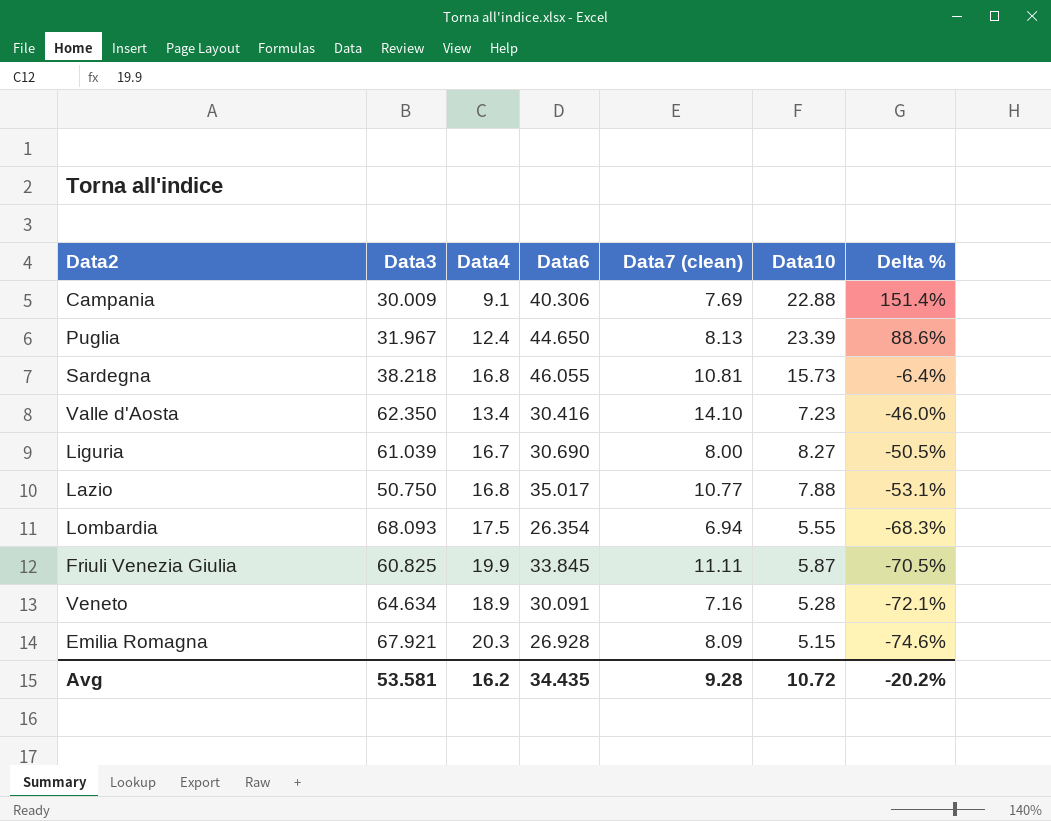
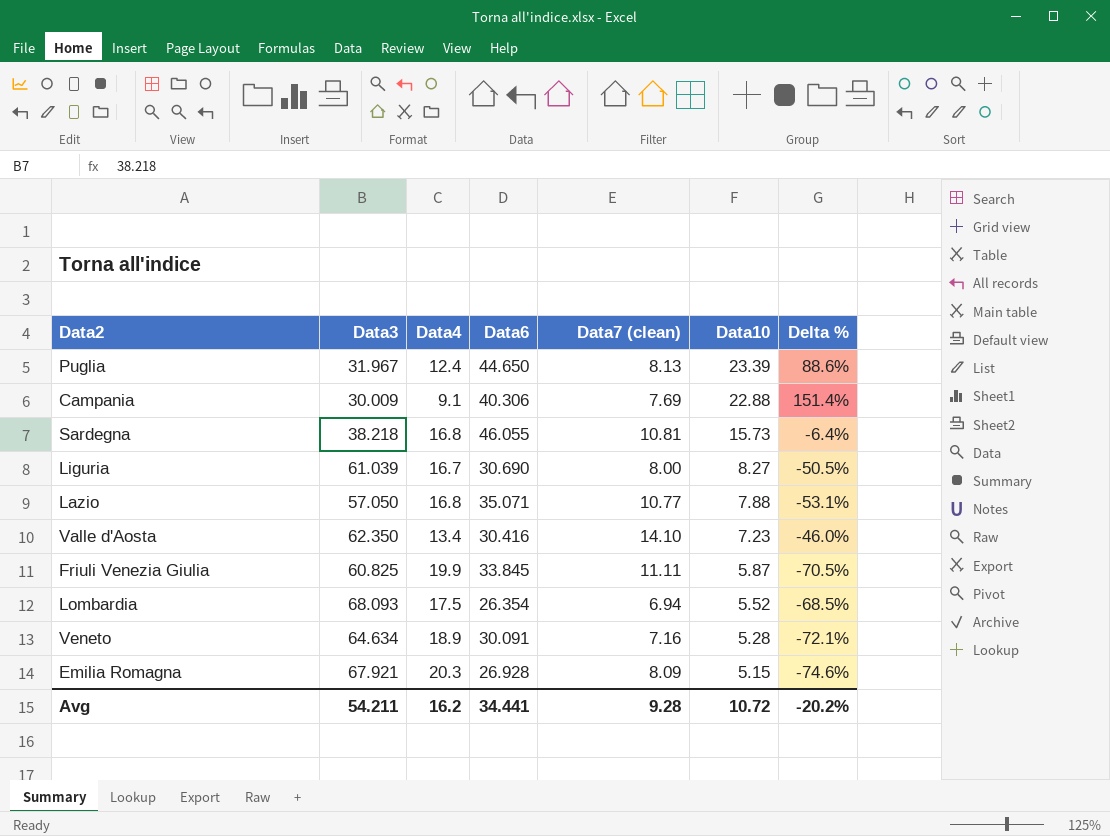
row order: Delta % descending -> Data10 descending
Lazio | Data3: 50.750 -> 57.050
Lazio | Data6: 35.017 -> 35.071
Lombardia | Data10: 5.55 -> 5.52
Lombardia | Delta %: -68.3% -> -68.5%
Avg | Data3: 53.581 -> 54.211
Avg | Data6: 34.435 -> 34.441

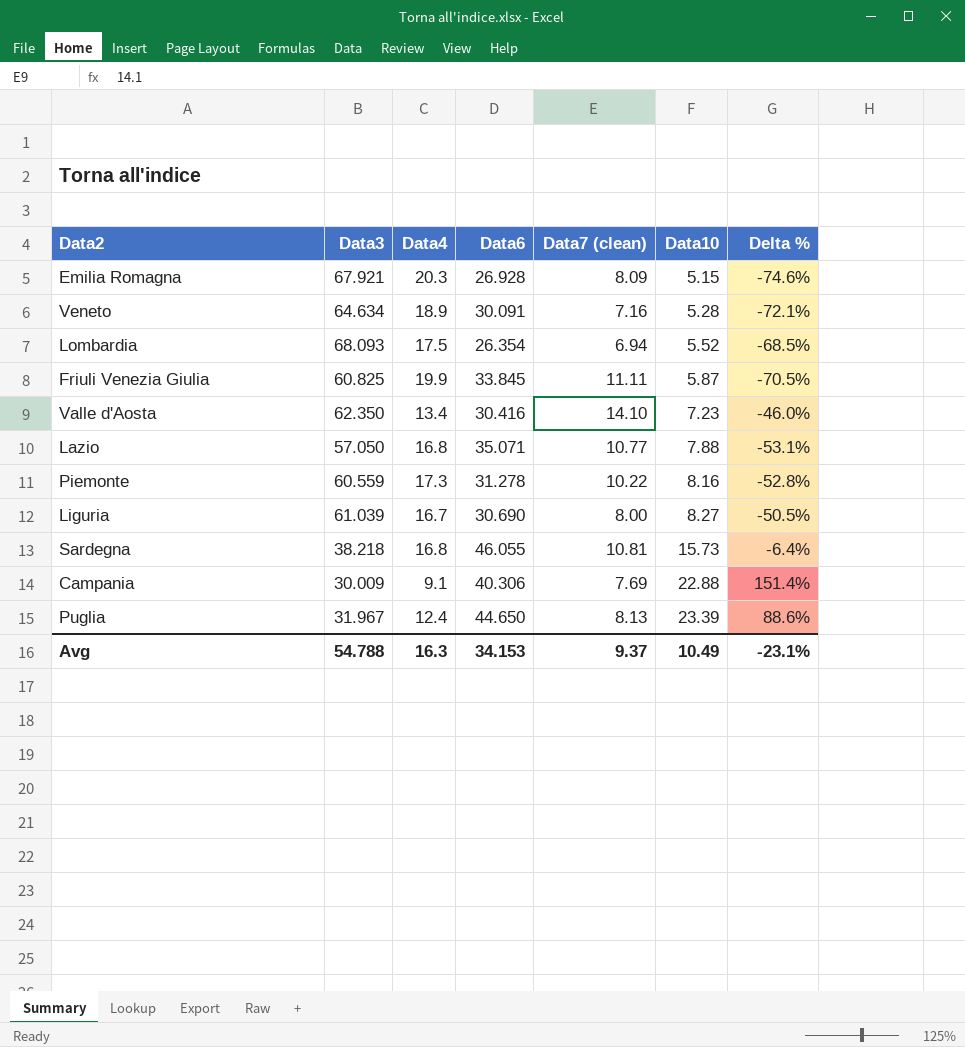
row order: Data10 descending -> Data10 ascending
row Piemonte: none -> 60.559 | 17.3 | 31.278 | 10.22 | 8.16 | -52.8%
Avg | Data3: 54.211 -> 54.788
Avg | Data4: 16.2 -> 16.3
Avg | Data6: 34.441 -> 34.153
Avg | Data7 (clean): 9.28 -> 9.37
Avg | Data10: 10.72 -> 10.49
Avg | Delta %: -20.2% -> -23.1%

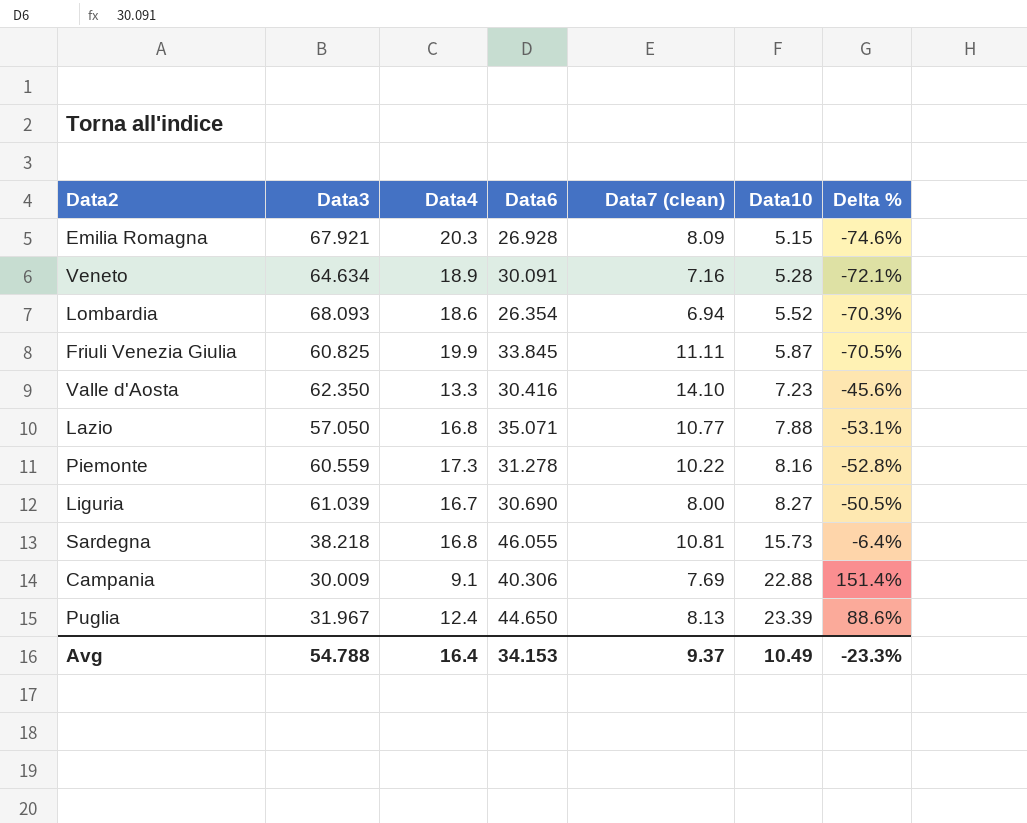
Lombardia | Data4: 17.5 -> 18.6
Lombardia | Delta %: -68.5% -> -70.3%
Valle d'Aosta | Data4: 13.4 -> 13.3
Valle d'Aosta | Delta %: -46.0% -> -45.6%
Avg | Data4: 16.3 -> 16.4
Avg | Delta %: -23.1% -> -23.3%

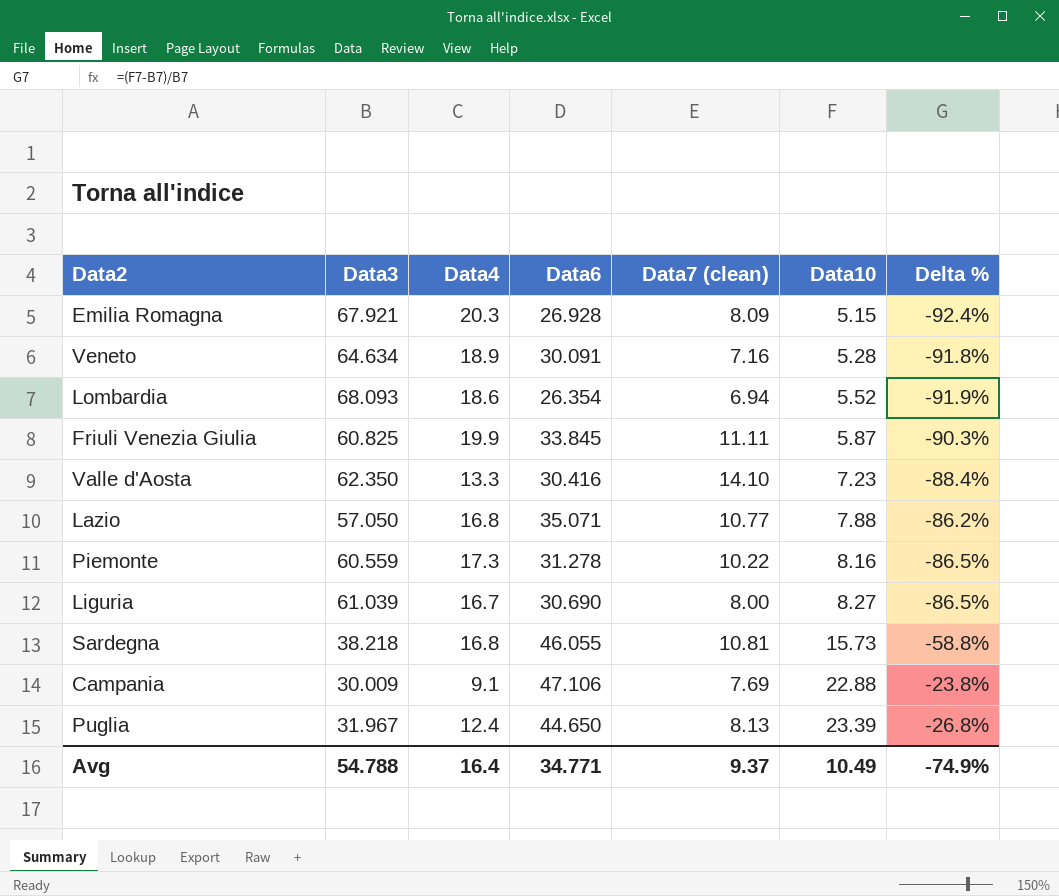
column Delta % | formula: ([Data10] - [Data4]) / [Data4] -> ([Data10] - [Data3]) / [Data3]
Campania | Data6: 40.306 -> 47.106
Avg | Data6: 34.153 -> 34.771
Avg | Delta %: -23.3% -> -74.9%

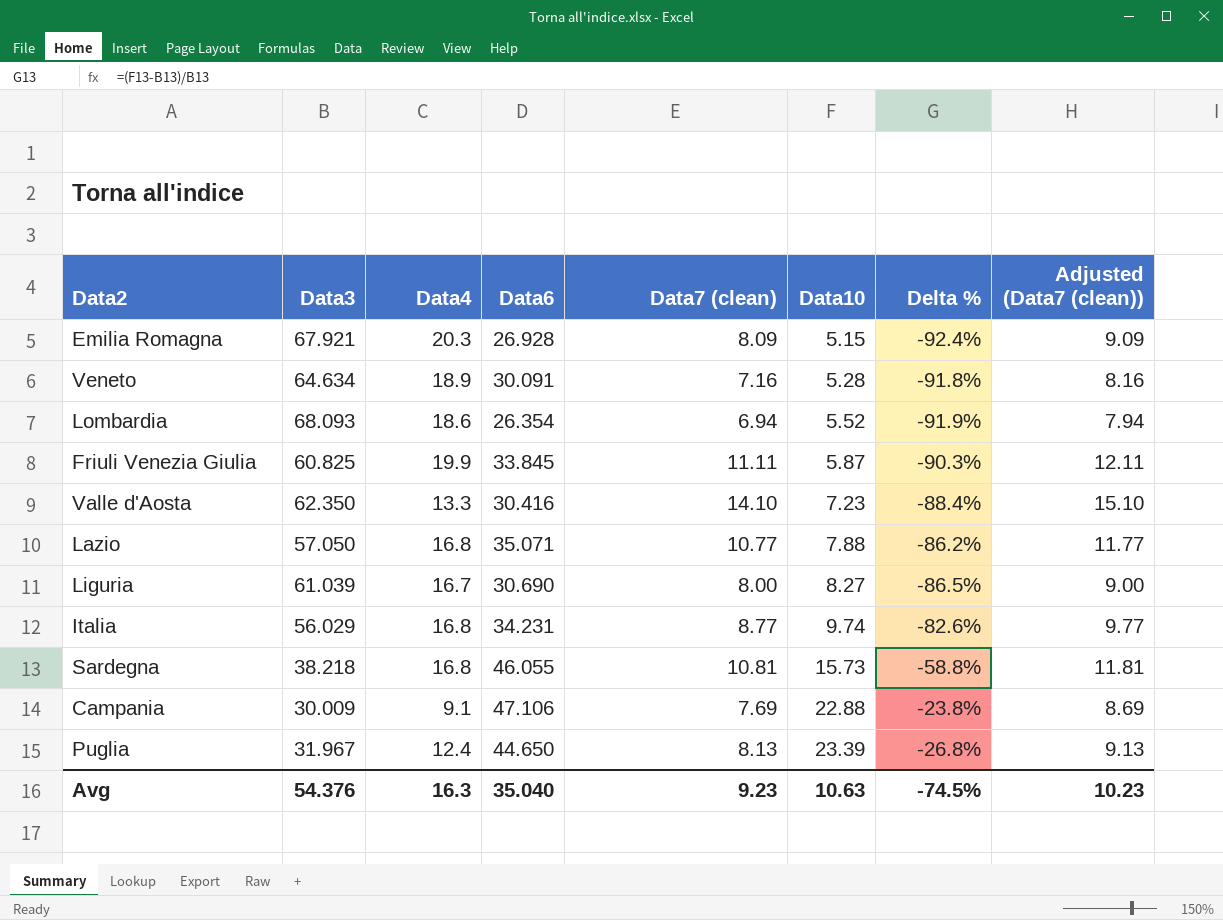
column Adjusted (Data7 (clean)) | formula: none -> [Data7 (clean)] + 1
row Piemonte: 60.559 | 17.3 | 31.278 | 10.22 | 8.16 | -86.5% -> none
row Italia: none -> 56.029 | 16.8 | 34.231 | 8.77 | 9.74 | -82.6% | 9.77
Avg | Data3: 54.788 -> 54.376
Avg | Data4: 16.4 -> 16.3
Avg | Data6: 34.771 -> 35.040
Avg | Data7 (clean): 9.37 -> 9.23
Avg | Data10: 10.49 -> 10.63
Avg | Delta %: -74.9% -> -74.5%

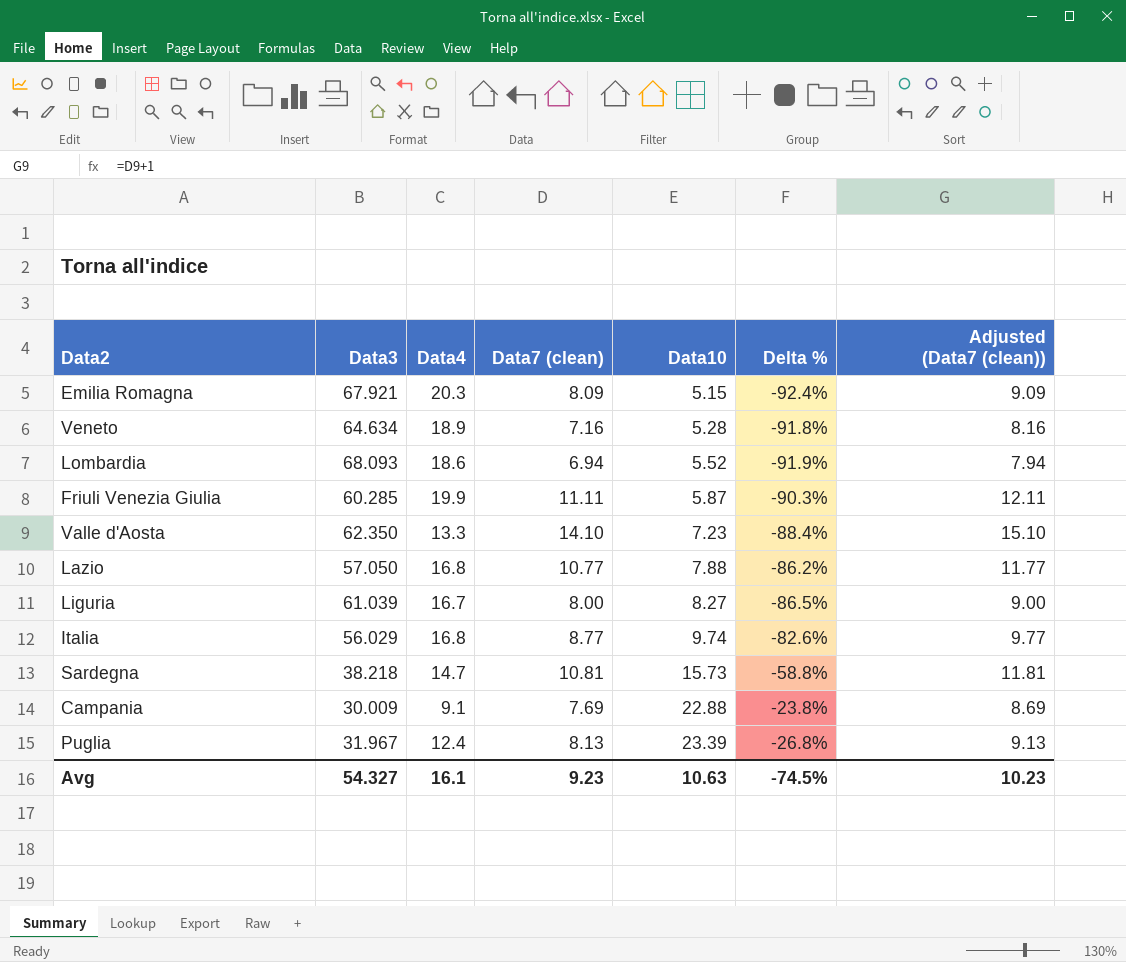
column Data6 | position: 4 -> none
Friuli Venezia Giulia | Data3: 60.825 -> 60.285
Sardegna | Data4: 16.8 -> 14.7
Avg | Data3: 54.376 -> 54.327
Avg | Data4: 16.3 -> 16.1

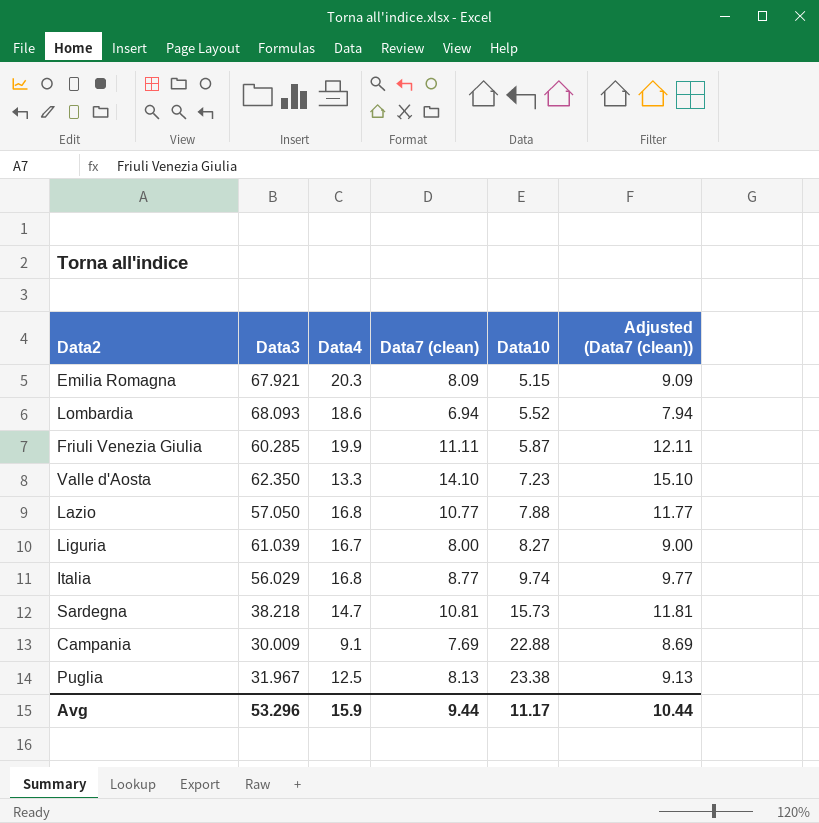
column Delta % | formula: ([Data10] - [Data3]) / [Data3] -> none
row Veneto: 64.634 | 18.9 | 7.16 | 5.28 | -91.8% | 8.16 -> none
Puglia | Data4: 12.4 -> 12.5
Puglia | Data10: 23.39 -> 23.38
Avg | Data3: 54.327 -> 53.296
Avg | Data4: 16.1 -> 15.9
Avg | Data7 (clean): 9.23 -> 9.44
Avg | Data10: 10.63 -> 11.17
Avg | Adjusted (Data7 (clean)): 10.23 -> 10.44

